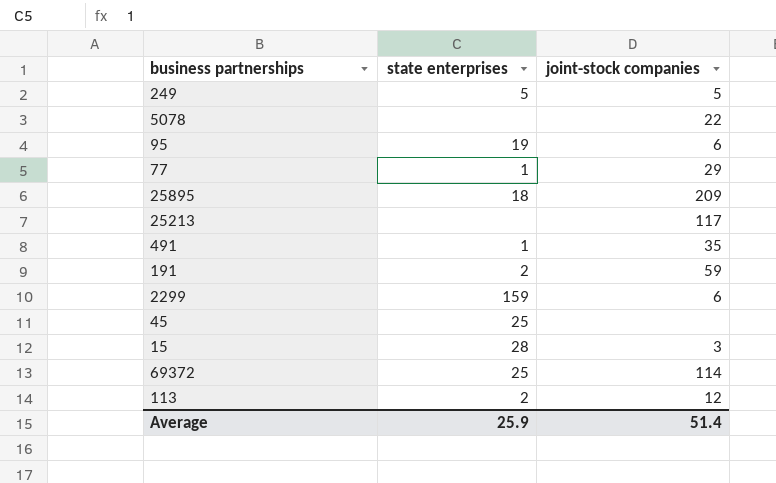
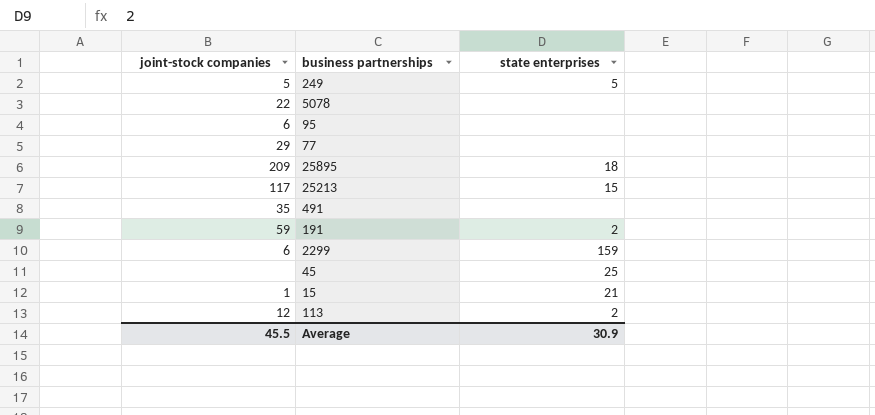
column joint-stock companies | position: 3 -> 1
row 69372: 25 | 114 -> none
95 | state enterprises: 19 -> none
77 | state enterprises: 1 -> none
25213 | state enterprises: none -> 15
491 | state enterprises: 1 -> none
15 | joint-stock companies: 3 -> 1
15 | state enterprises: 28 -> 21
Average | joint-stock companies: 51.4 -> 45.5
Average | state enterprises: 25.9 -> 30.9

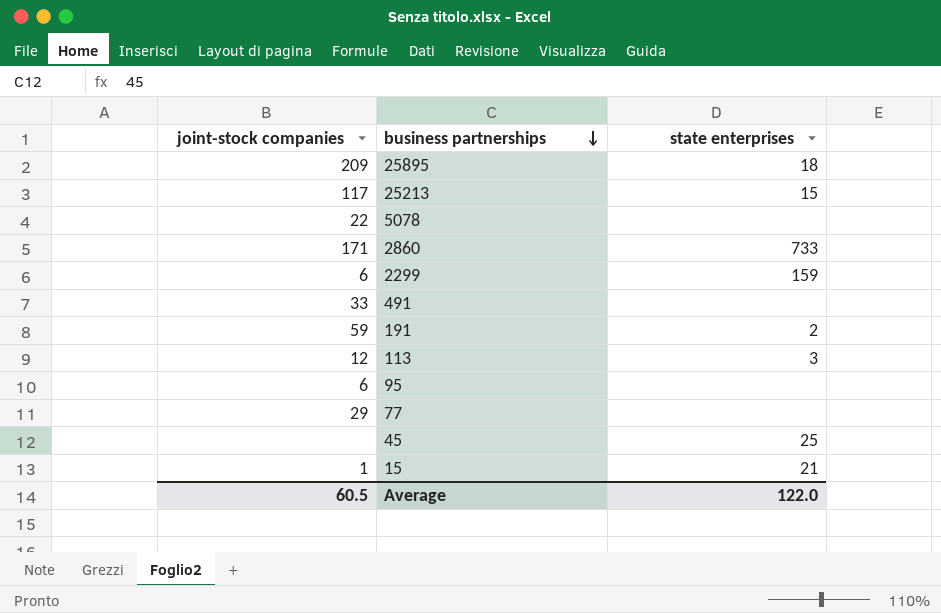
row order: none -> business partnerships descending
row 249: 5 | 5 -> none
row 2860: none -> 171 | 733
491 | joint-stock companies: 35 -> 33
113 | state enterprises: 2 -> 3
Average | joint-stock companies: 45.5 -> 60.5
Average | state enterprises: 30.9 -> 122.0

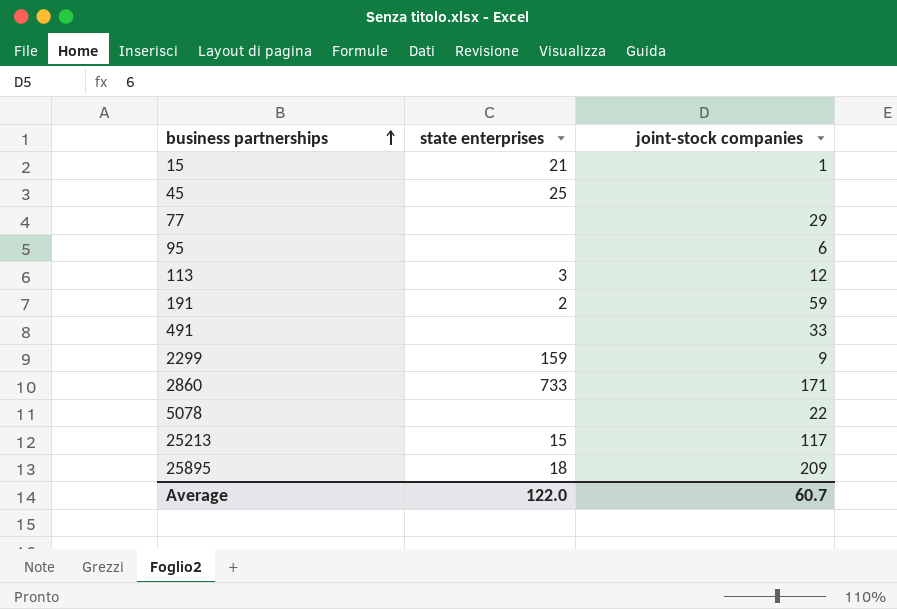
row order: business partnerships descending -> business partnerships ascending
column joint-stock companies | position: 1 -> 3
2299 | joint-stock companies: 6 -> 9
Average | joint-stock companies: 60.5 -> 60.7

